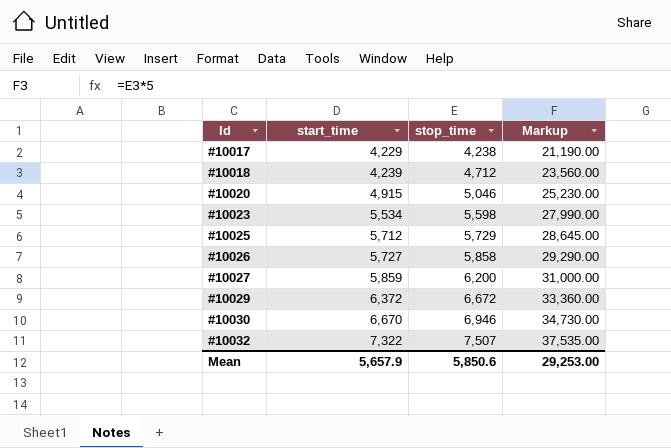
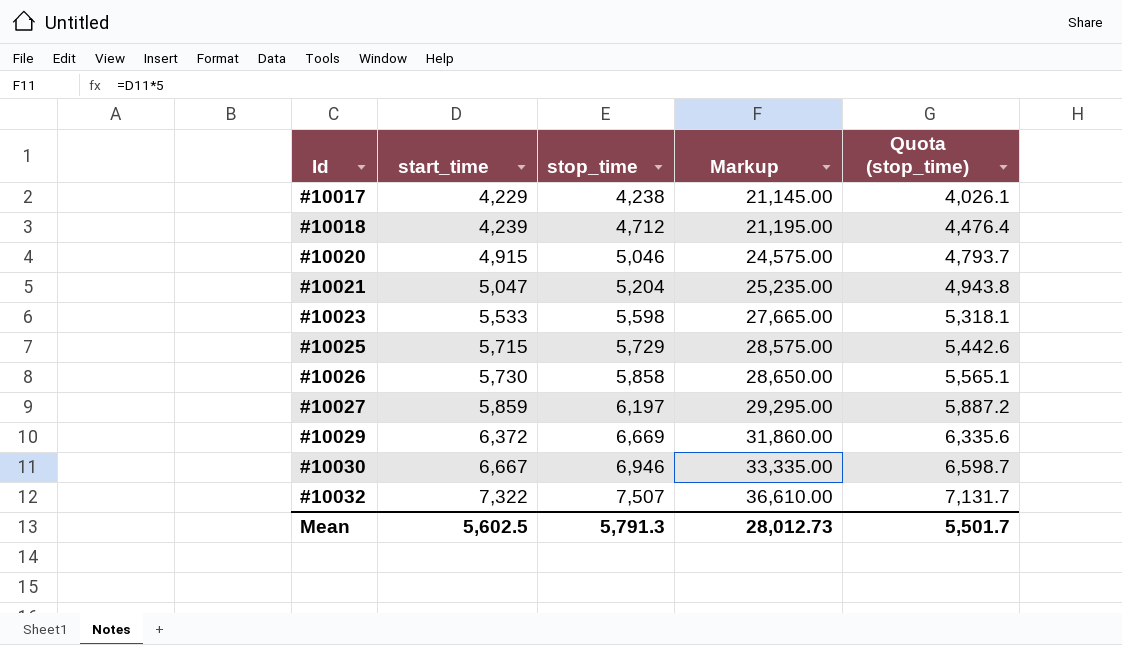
column Markup | formula: [stop_time] * 5 -> [start_time] * 5
column Quota (stop_time) | formula: none -> [stop_time] * 0.95
row #10021: none -> 5,047 | 5,204 | 25,235.00 | 4,943.8
#10023 | start_time: 5,534 -> 5,533
#10025 | start_time: 5,712 -> 5,715
#10026 | start_time: 5,727 -> 5,730
#10027 | stop_time: 6,200 -> 6,197
#10029 | stop_time: 6,672 -> 6,669
#10030 | start_time: 6,670 -> 6,667
Mean | start_time: 5,657.9 -> 5,602.5
Mean | stop_time: 5,850.6 -> 5,791.3
Mean | Markup: 29,253.00 -> 28,012.73

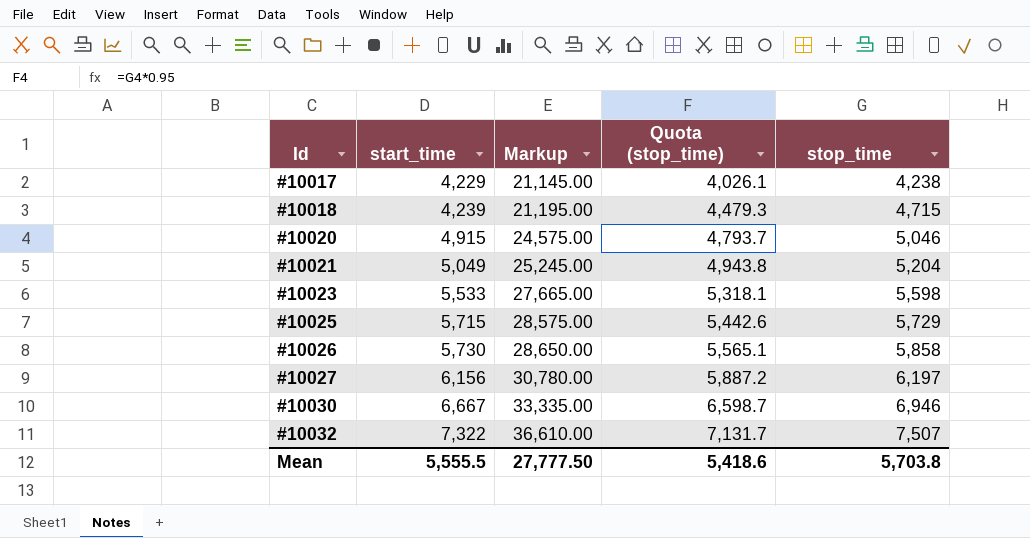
column stop_time | position: 3 -> 5
row #10029: 6,372 | 6,669 | 31,860.00 | 6,335.6 -> none
#10018 | Quota (stop_time): 4,476.4 -> 4,479.3
#10018 | stop_time: 4,712 -> 4,715
#10021 | start_time: 5,047 -> 5,049
#10021 | Markup: 25,235.00 -> 25,245.00
#10027 | start_time: 5,859 -> 6,156
#10027 | Markup: 29,295.00 -> 30,780.00
Mean | start_time: 5,602.5 -> 5,555.5
Mean | Markup: 28,012.73 -> 27,777.50
Mean | Quota (stop_time): 5,501.7 -> 5,418.6
Mean | stop_time: 5,791.3 -> 5,703.8

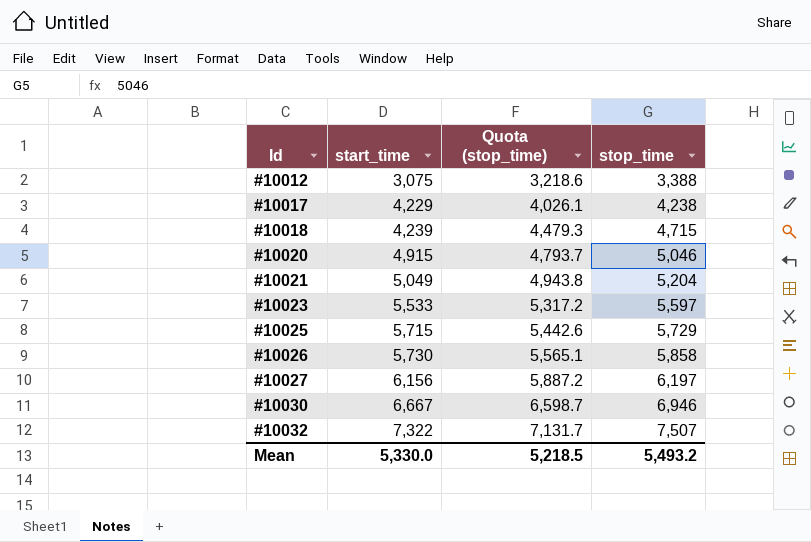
column Markup | formula: [start_time] * 5 -> none
row #10012: none -> 3,075 | 3,218.6 | 3,388
#10023 | Quota (stop_time): 5,318.1 -> 5,317.2
#10023 | stop_time: 5,598 -> 5,597
Mean | start_time: 5,555.5 -> 5,330.0
Mean | Quota (stop_time): 5,418.6 -> 5,218.5
Mean | stop_time: 5,703.8 -> 5,493.2

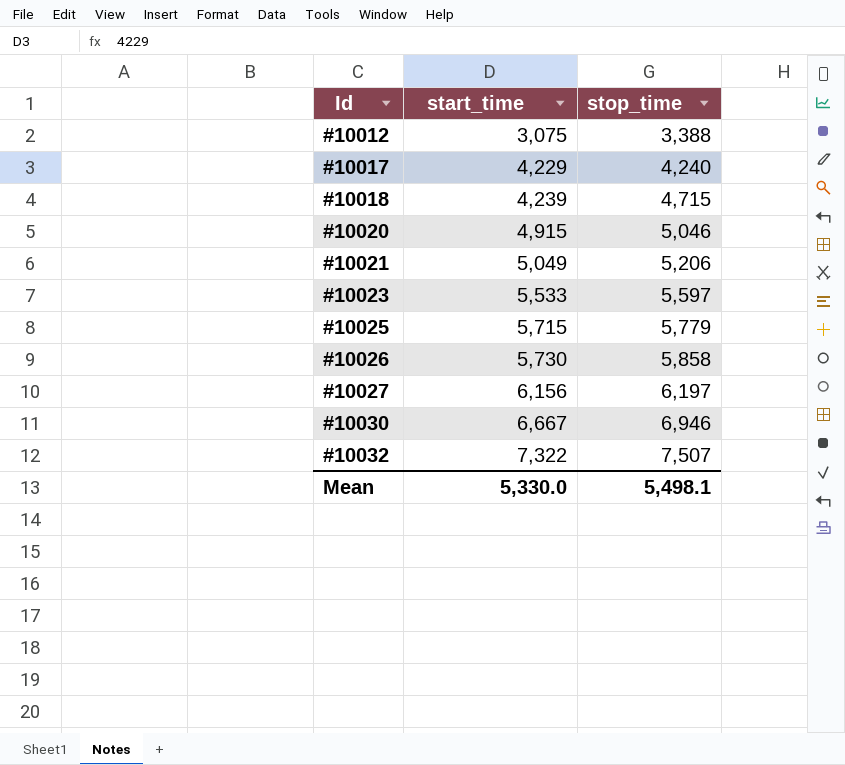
column Quota (stop_time) | formula: [stop_time] * 0.95 -> none
#10017 | stop_time: 4,238 -> 4,240
#10021 | stop_time: 5,204 -> 5,206
#10025 | stop_time: 5,729 -> 5,779
Mean | stop_time: 5,493.2 -> 5,498.1

